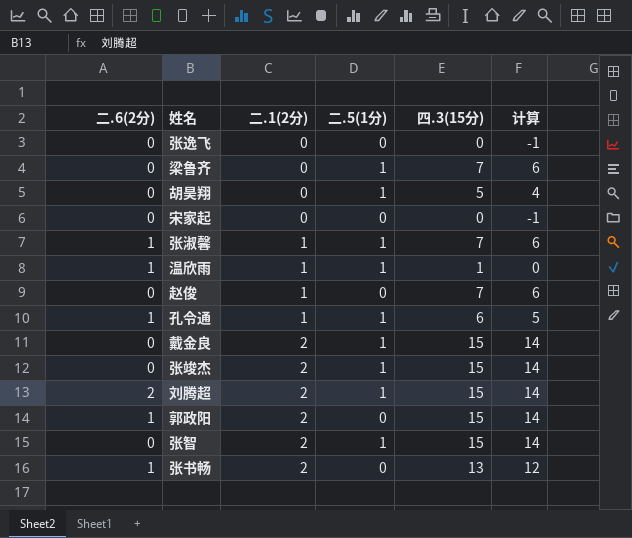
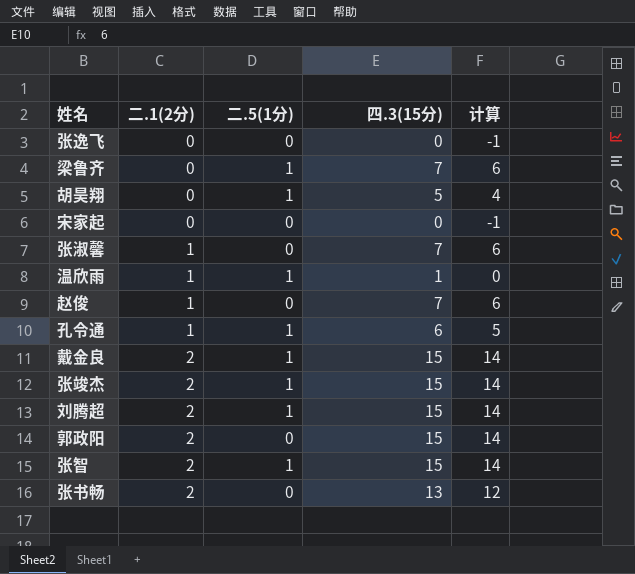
column 二.6(2分) | position: 1 -> none
张淑馨 | 二.5(1分): 1 -> 0

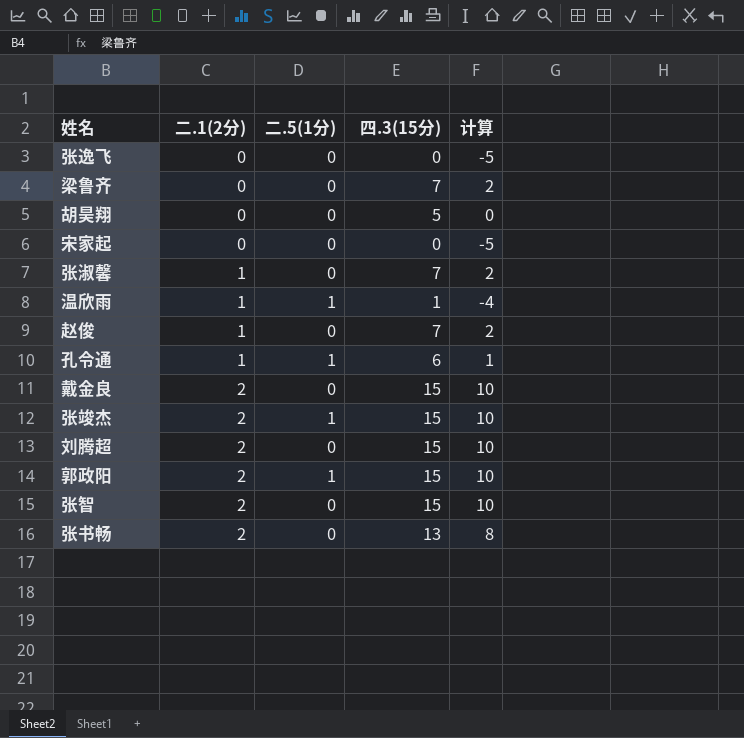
column 计算 | formula: [四.3(15分)] - 1 -> [四.3(15分)] - 5
梁鲁齐 | 二.5(1分): 1 -> 0
胡昊翔 | 二.5(1分): 1 -> 0
戴金良 | 二.5(1分): 1 -> 0
刘腾超 | 二.5(1分): 1 -> 0
郭政阳 | 二.5(1分): 0 -> 1
张智 | 二.5(1分): 1 -> 0

